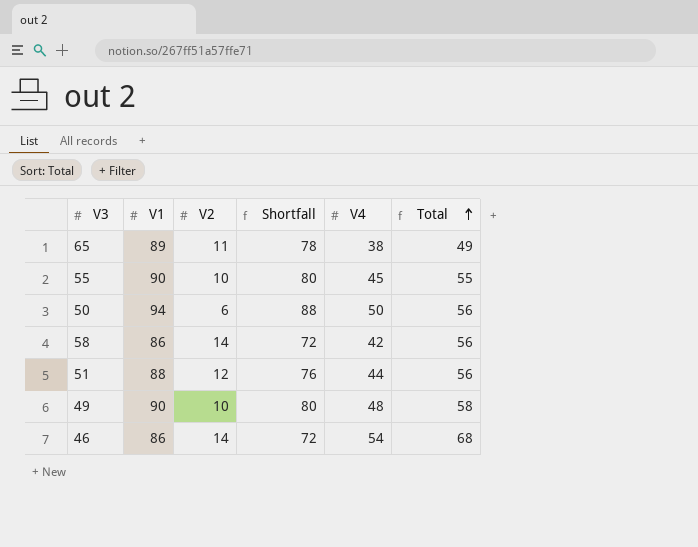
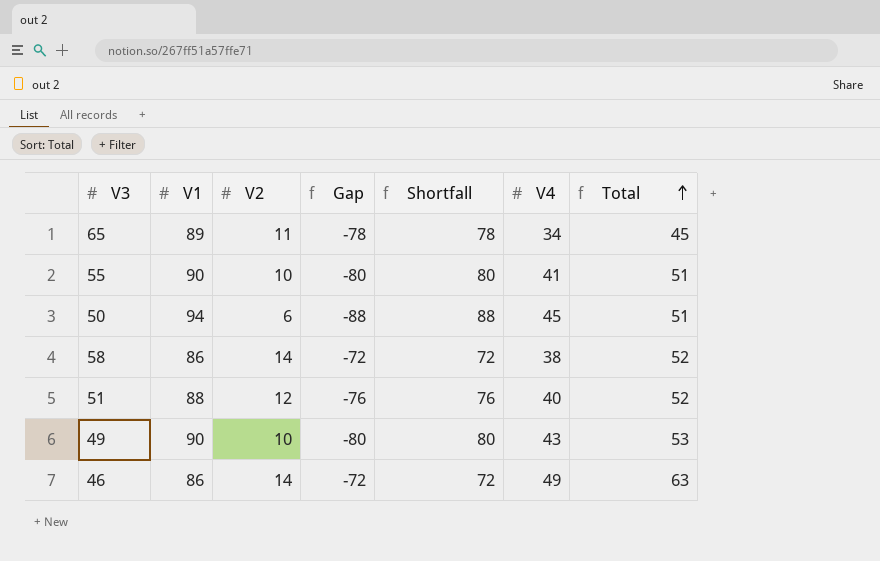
column Gap | formula: none -> [V2] - [V1]
65 | V4: 38 -> 34
65 | Total: 49 -> 45
55 | V4: 45 -> 41
55 | Total: 55 -> 51
50 | V4: 50 -> 45
50 | Total: 56 -> 51
58 | V4: 42 -> 38
58 | Total: 56 -> 52
51 | V4: 44 -> 40
51 | Total: 56 -> 52
49 | V4: 48 -> 43
49 | Total: 58 -> 53
46 | V4: 54 -> 49
46 | Total: 68 -> 63

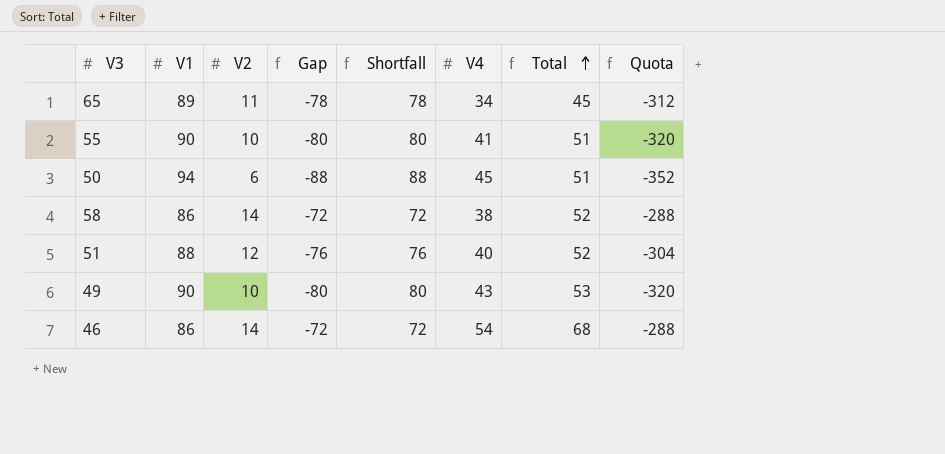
column Quota | formula: none -> [Gap] * 4
46 | V4: 49 -> 54
46 | Total: 63 -> 68

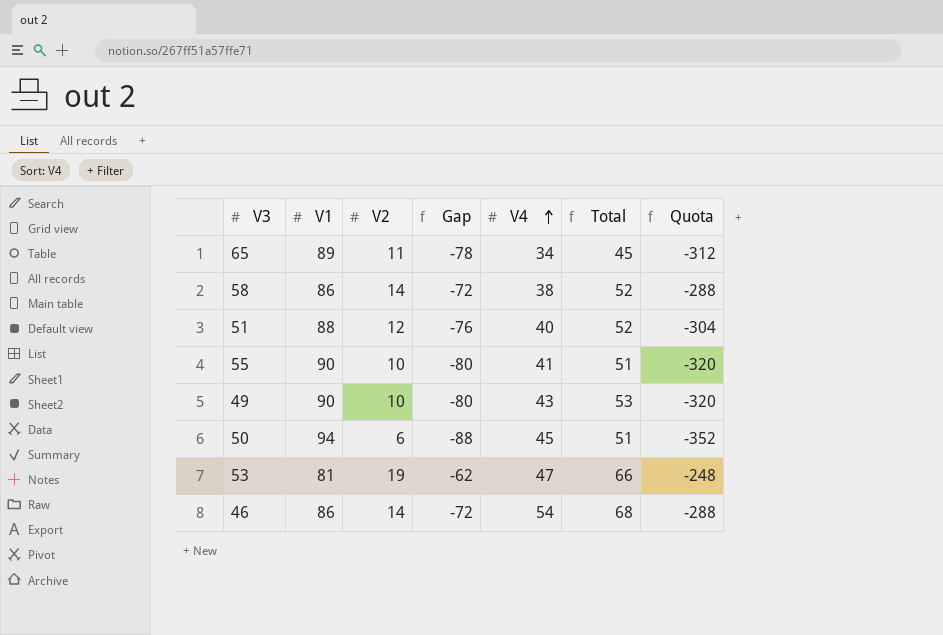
row order: Total ascending -> V4 ascending
column Shortfall | formula: [V1] - [V2] -> none
row 53: none -> 81 | 19 | -62 | 47 | 66 | -248

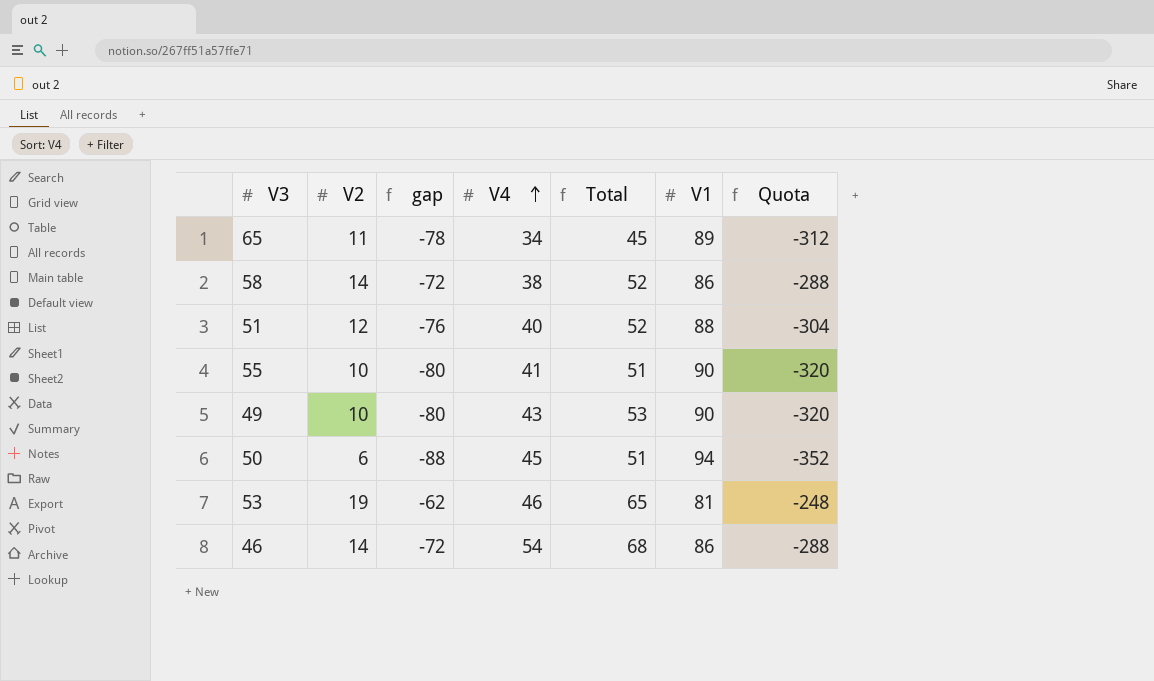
column name: Gap -> gap
column V1 | position: 2 -> 6
53 | V4: 47 -> 46
53 | Total: 66 -> 65

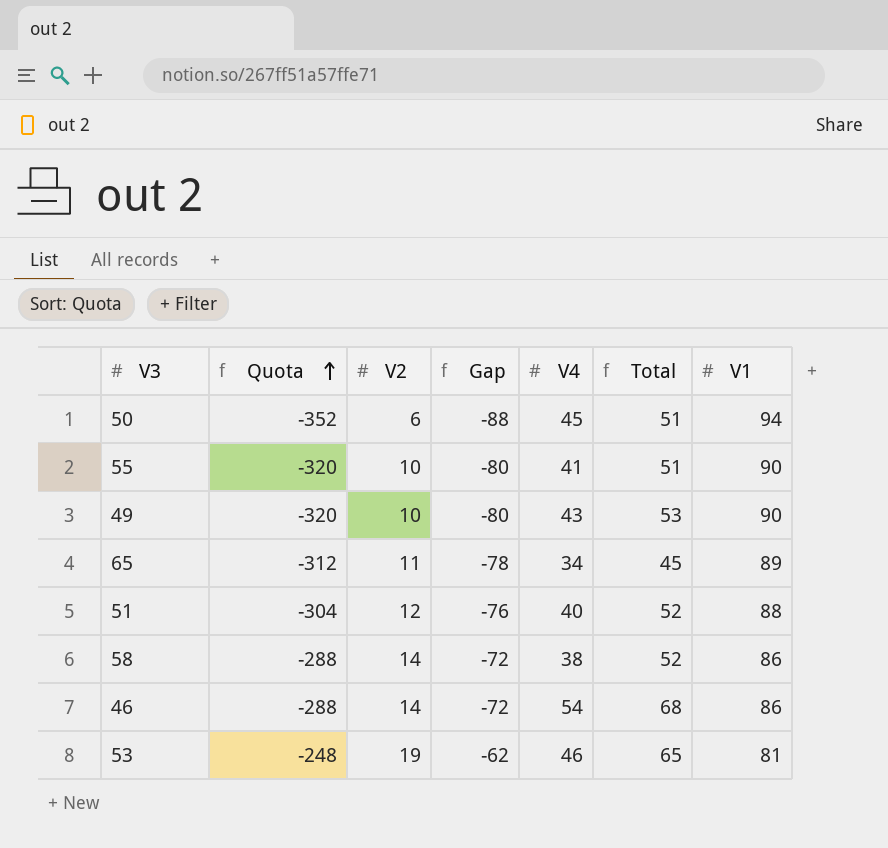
row order: V4 ascending -> Quota ascending
column Quota | position: 7 -> 2
column name: gap -> Gap

